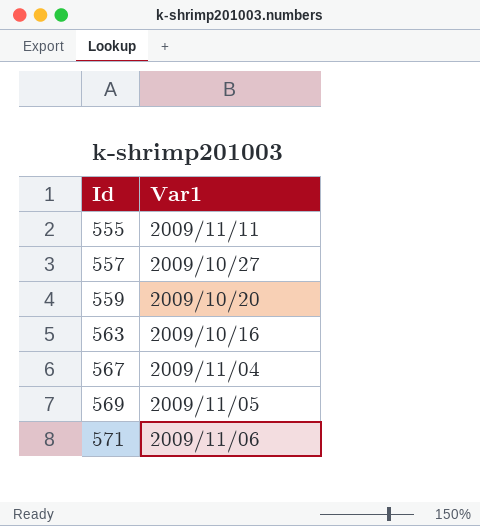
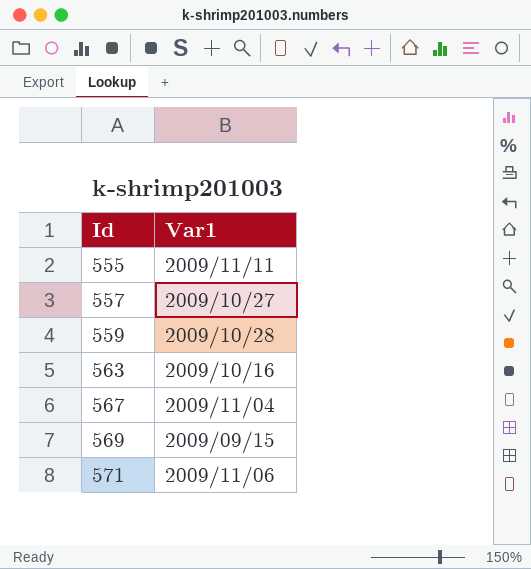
559 | Var1: 2009/10/20 -> 2009/10/28
569 | Var1: 2009/11/05 -> 2009/09/15

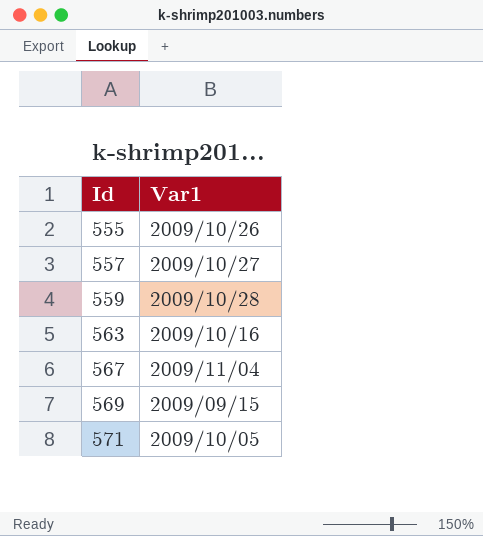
555 | Var1: 2009/11/11 -> 2009/10/26
571 | Var1: 2009/11/06 -> 2009/10/05

